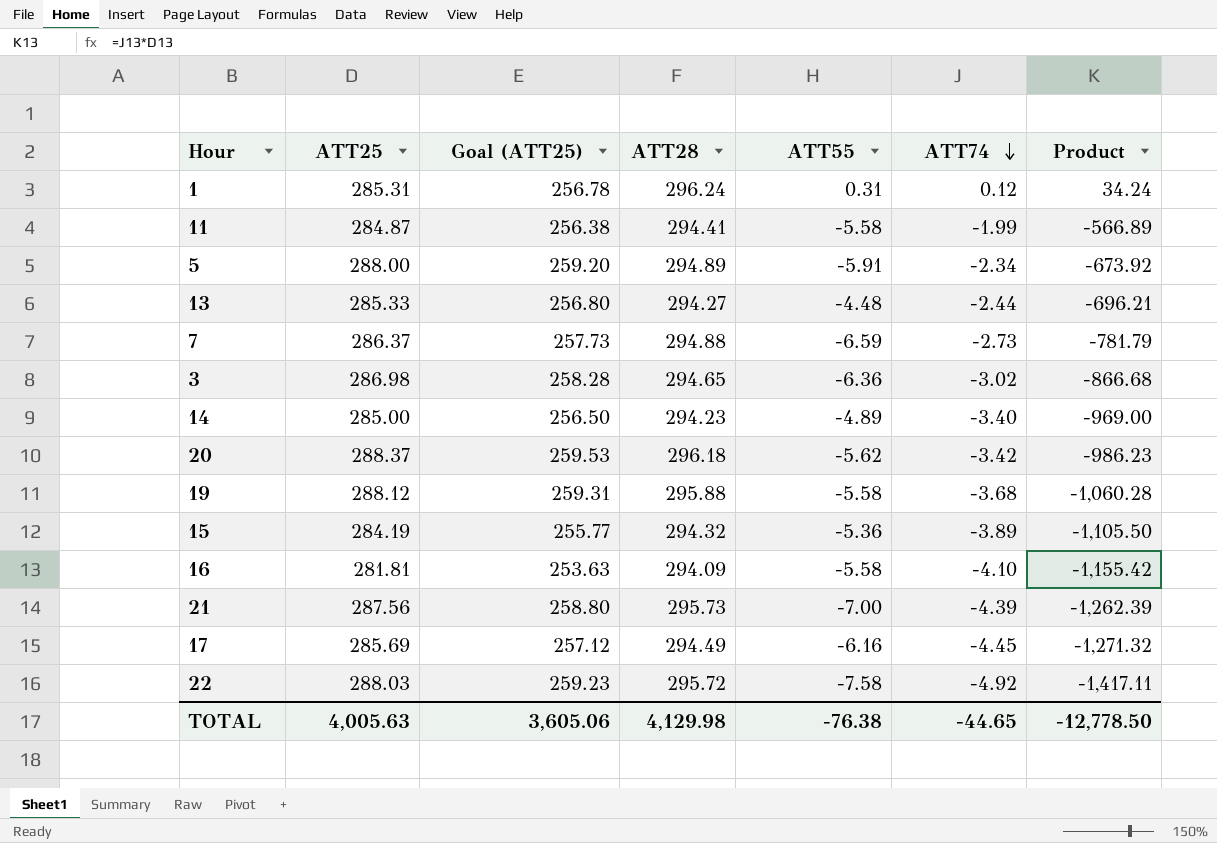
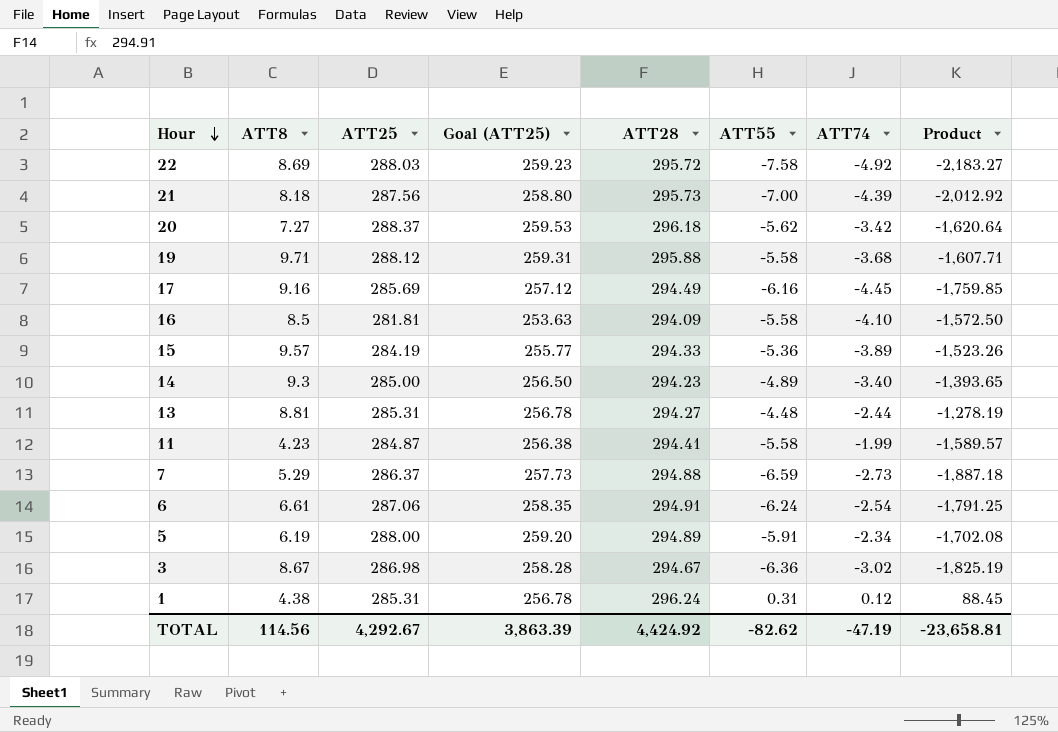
row order: ATT74 descending -> Hour descending
column ATT8 | position: none -> 2
column Product | formula: [ATT25] * [ATT74] -> [ATT25] * [ATT55]
15 | ATT28: 294.32 -> 294.33
13 | ATT25: 285.33 -> 285.31
13 | Goal (ATT25): 256.80 -> 256.78
row 6: none -> 6.61 | 287.06 | 258.35 | 294.91 | -6.24 | -2.54 | -1,791.25
3 | ATT28: 294.65 -> 294.67
TOTAL | ATT25: 4,005.63 -> 4,292.67
TOTAL | Goal (ATT25): 3,605.06 -> 3,863.39
TOTAL | ATT28: 4,129.98 -> 4,424.92
TOTAL | ATT55: -76.38 -> -82.62
TOTAL | ATT74: -44.65 -> -47.19
TOTAL | Product: -12,778.50 -> -23,658.81

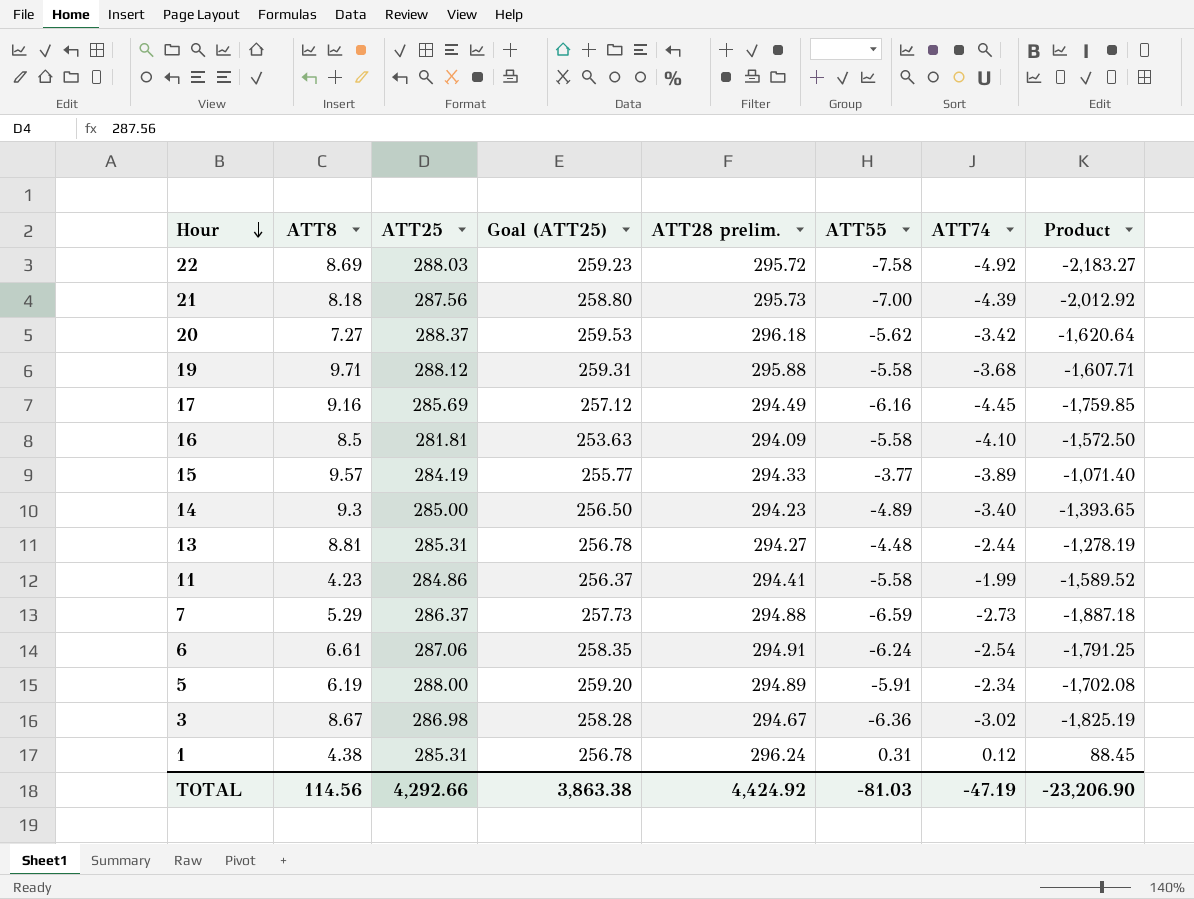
column name: ATT28 -> ATT28 prelim.
15 | ATT55: -5.36 -> -3.77
15 | Product: -1,523.26 -> -1,071.40
11 | ATT25: 284.87 -> 284.86
11 | Goal (ATT25): 256.38 -> 256.37
11 | Product: -1,589.57 -> -1,589.52
TOTAL | ATT25: 4,292.67 -> 4,292.66
TOTAL | Goal (ATT25): 3,863.39 -> 3,863.38
TOTAL | ATT55: -82.62 -> -81.03
TOTAL | Product: -23,658.81 -> -23,206.90

